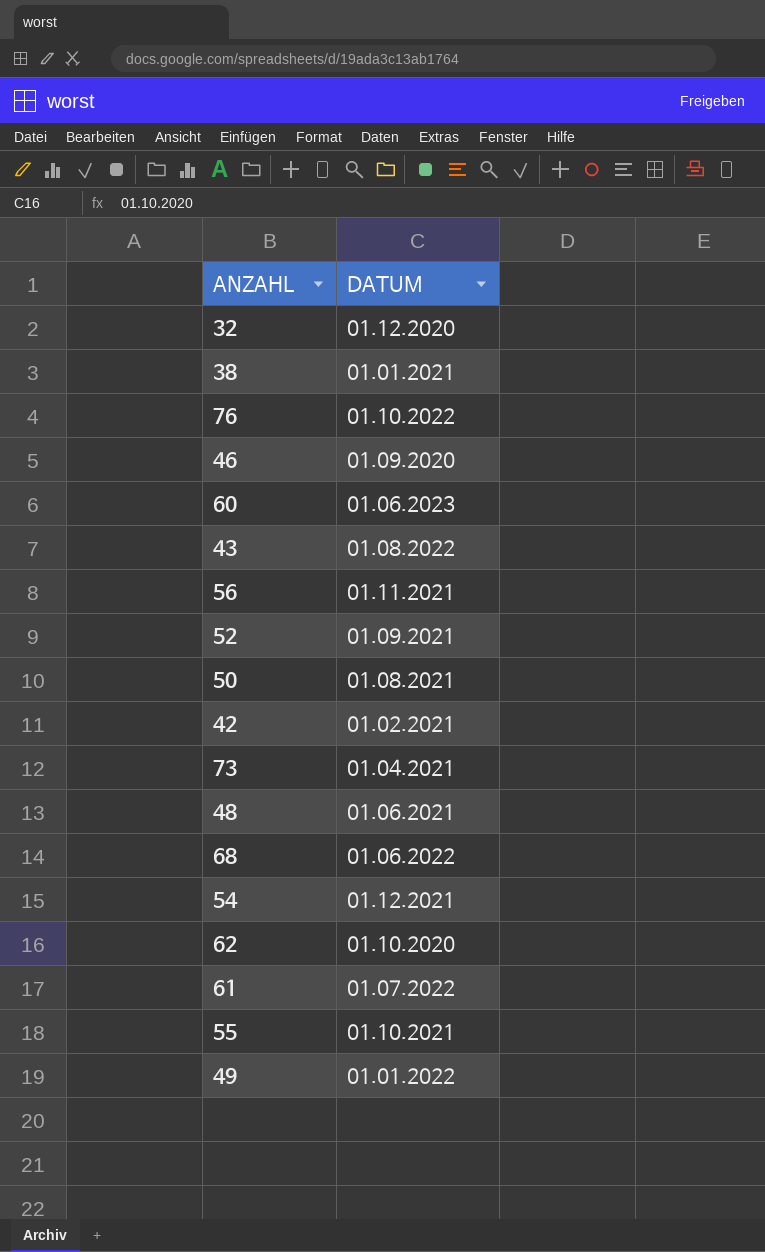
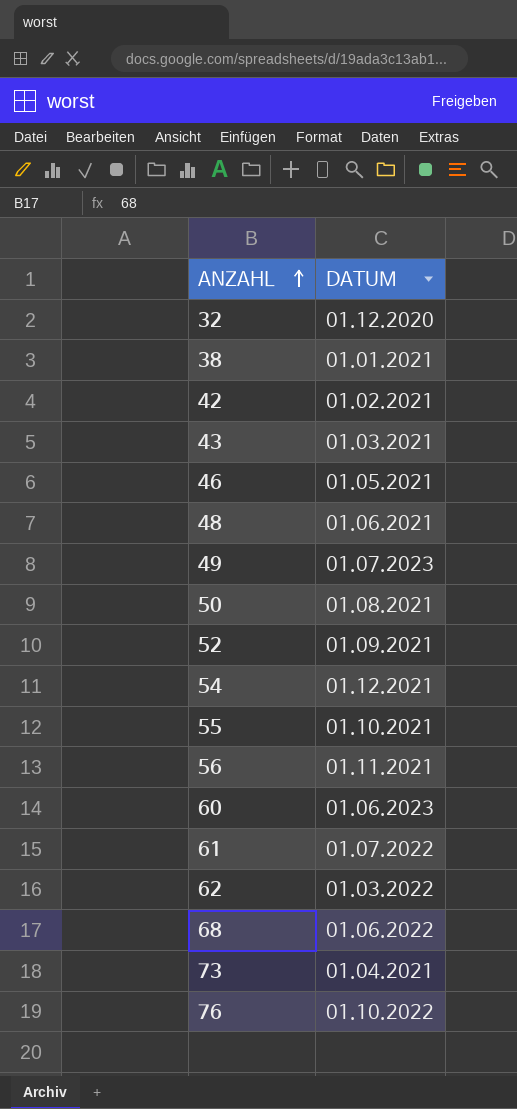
row order: none -> ANZAHL ascending
43 | DATUM: 01.08.2022 -> 01.03.2021
46 | DATUM: 01.09.2020 -> 01.05.2021
49 | DATUM: 01.01.2022 -> 01.07.2023
62 | DATUM: 01.10.2020 -> 01.03.2022

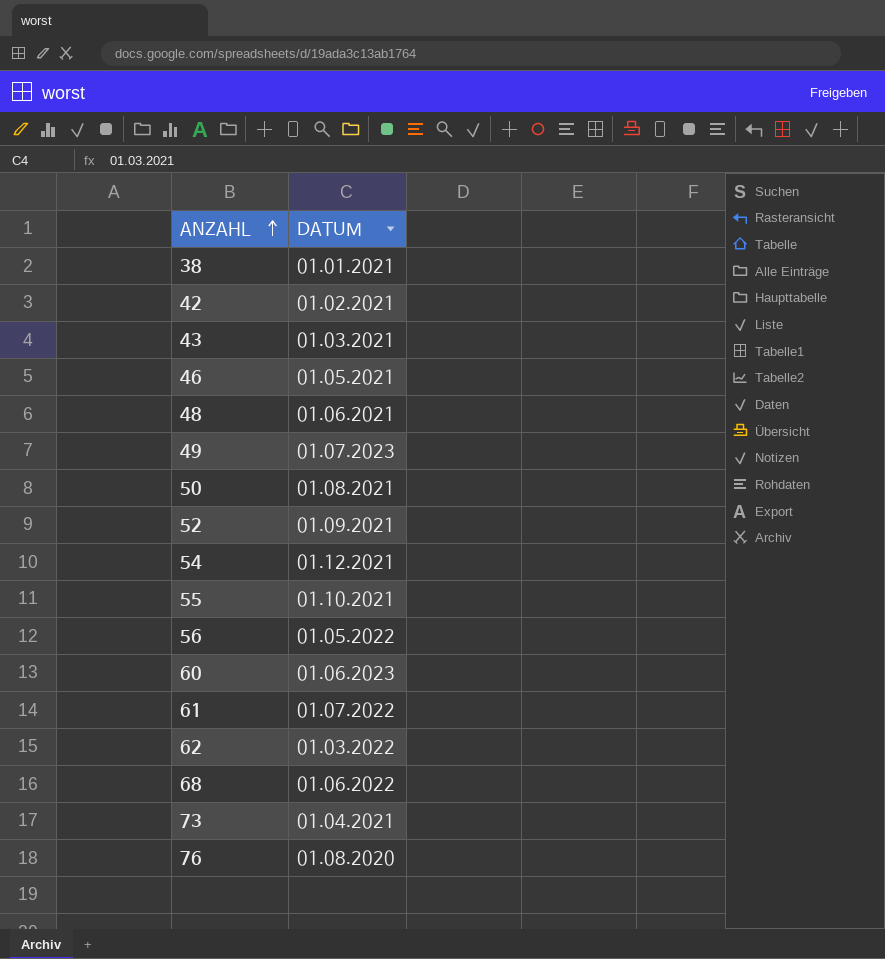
row 32: 01.12.2020 -> none
56 | DATUM: 01.11.2021 -> 01.05.2022
76 | DATUM: 01.10.2022 -> 01.08.2020

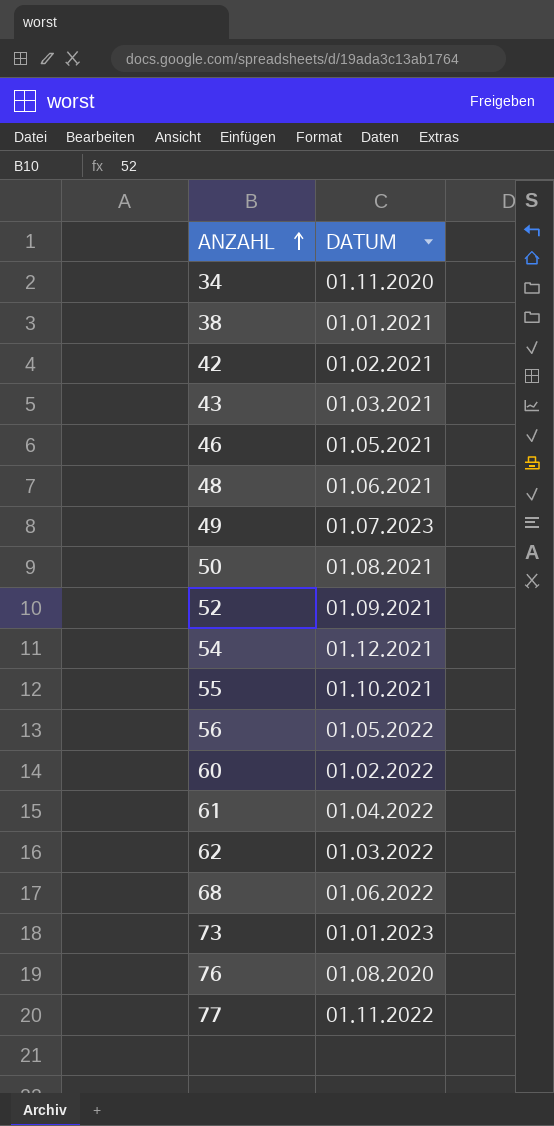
row 34: none -> 01.11.2020
60 | DATUM: 01.06.2023 -> 01.02.2022
61 | DATUM: 01.07.2022 -> 01.04.2022
73 | DATUM: 01.04.2021 -> 01.01.2023
row 77: none -> 01.11.2022

